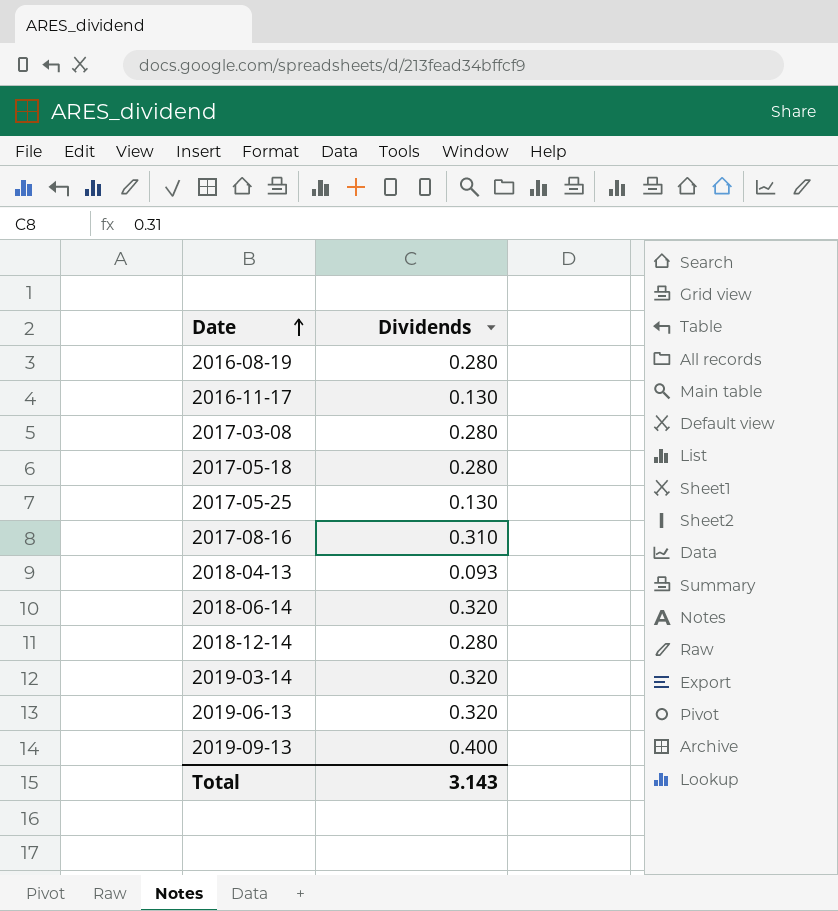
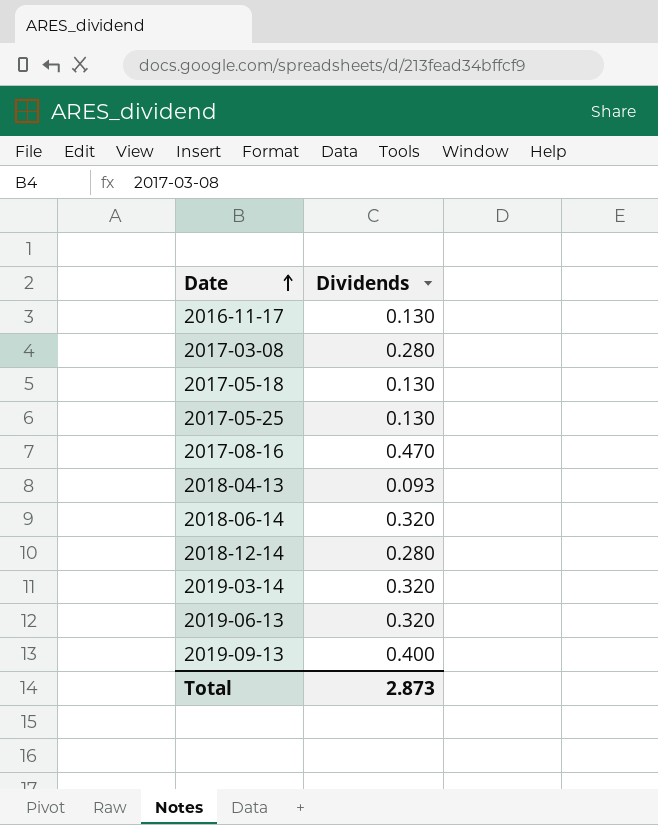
row 2016-08-19: 0.280 -> none
2017-05-18 | Dividends: 0.280 -> 0.130
2017-08-16 | Dividends: 0.310 -> 0.470
Total | Dividends: 3.143 -> 2.873

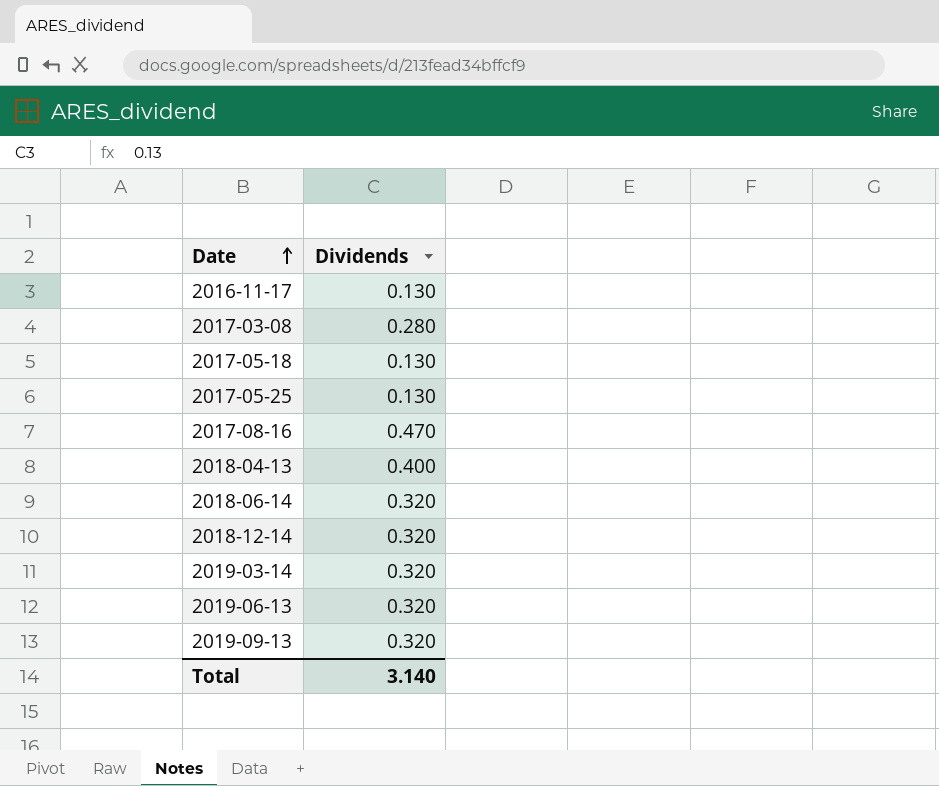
2018-04-13 | Dividends: 0.093 -> 0.400
2018-12-14 | Dividends: 0.280 -> 0.320
2019-09-13 | Dividends: 0.400 -> 0.320
Total | Dividends: 2.873 -> 3.140

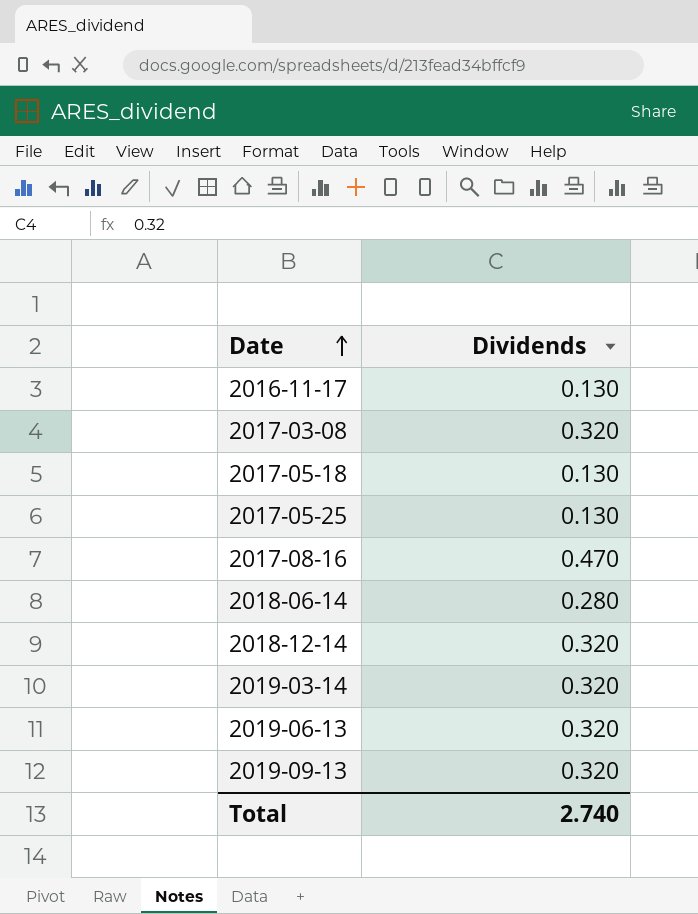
row 2018-04-13: 0.400 -> none
2017-03-08 | Dividends: 0.280 -> 0.320
2018-06-14 | Dividends: 0.320 -> 0.280
Total | Dividends: 3.140 -> 2.740

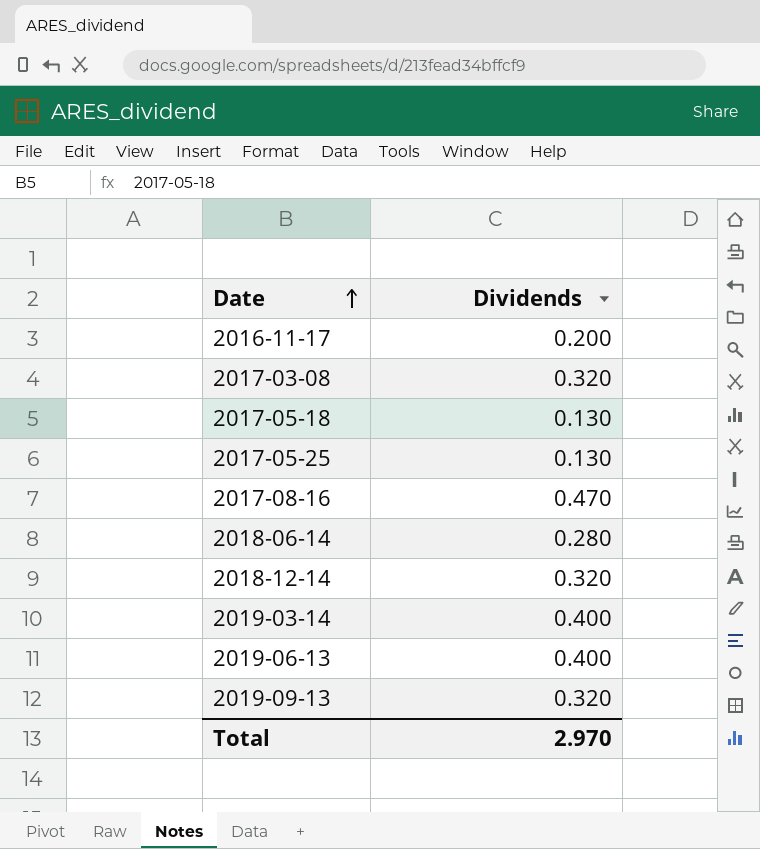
2016-11-17 | Dividends: 0.130 -> 0.200
2019-03-14 | Dividends: 0.320 -> 0.400
2019-06-13 | Dividends: 0.320 -> 0.400
Total | Dividends: 2.740 -> 2.970

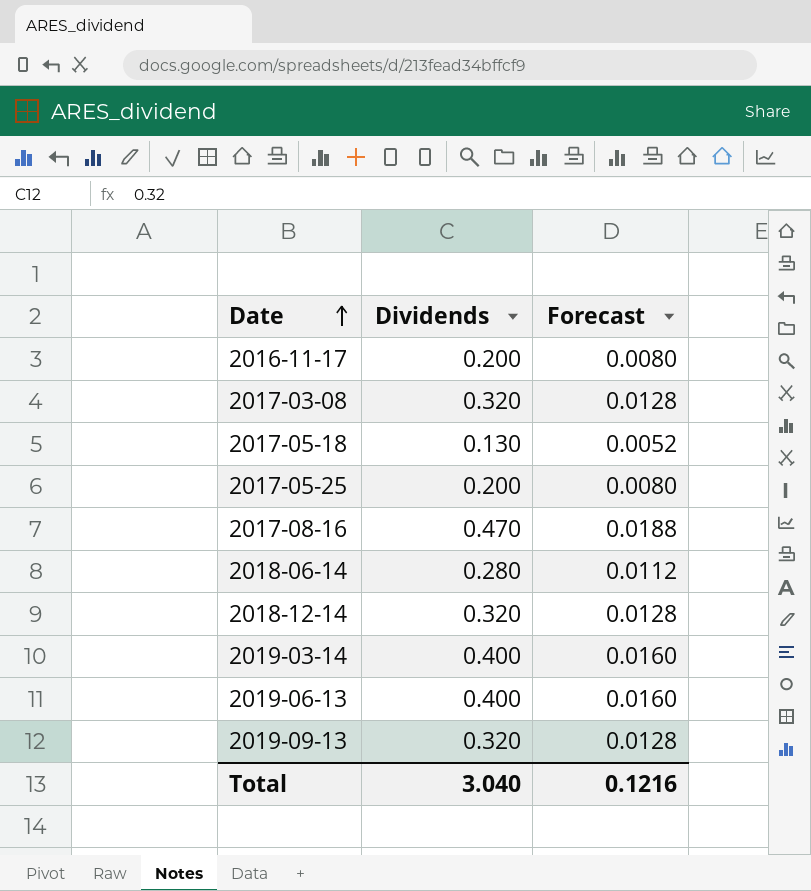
column Forecast | formula: none -> [Dividends] * 0.04
2017-05-25 | Dividends: 0.130 -> 0.200
Total | Dividends: 2.970 -> 3.040

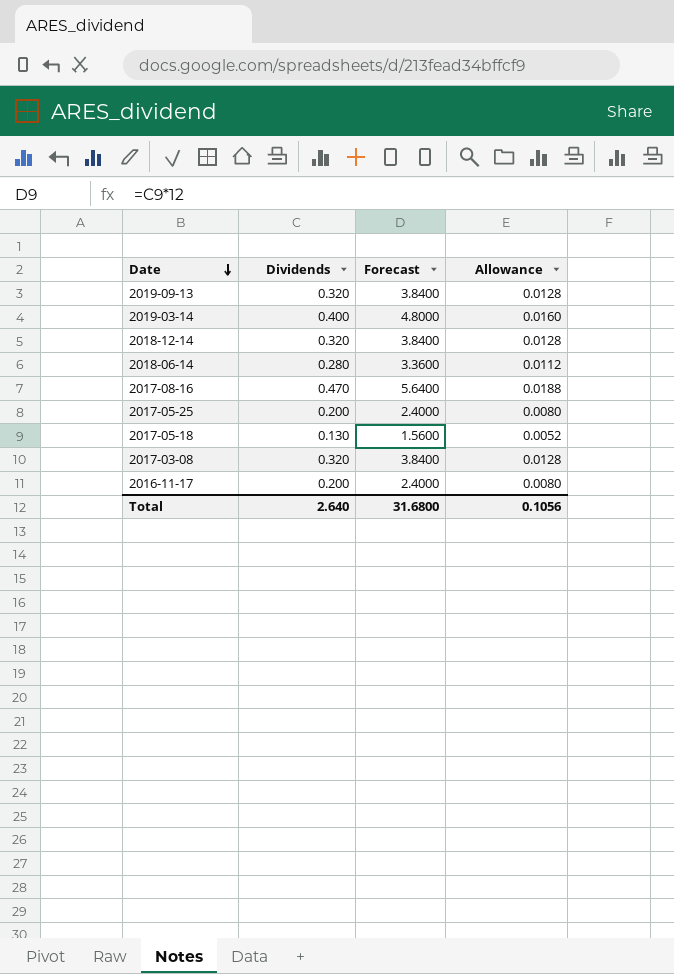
row order: Date ascending -> Date descending
column Forecast | formula: [Dividends] * 0.04 -> [Dividends] * 12
column Allowance | formula: none -> [Dividends] * 0.04
row 2019-06-13: 0.400 | 0.0160 -> none
Total | Dividends: 3.040 -> 2.640
Total | Forecast: 0.1216 -> 31.6800

